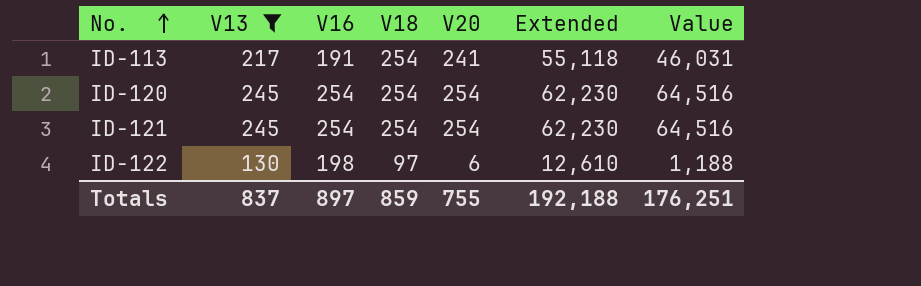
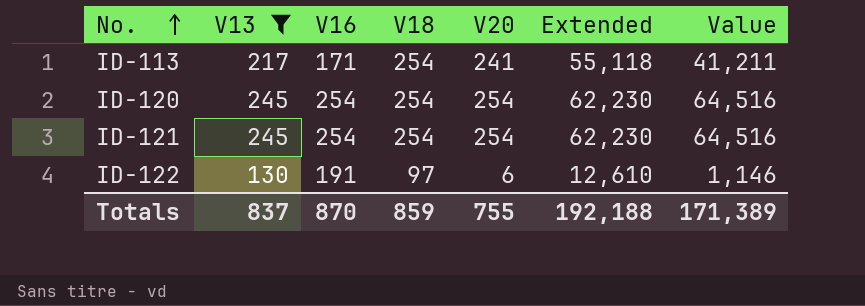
ID-113 | V16: 191 -> 171
ID-113 | Value: 46,031 -> 41,211
ID-122 | V16: 198 -> 191
ID-122 | Value: 1,188 -> 1,146
Totals | V16: 897 -> 870
Totals | Value: 176,251 -> 171,389

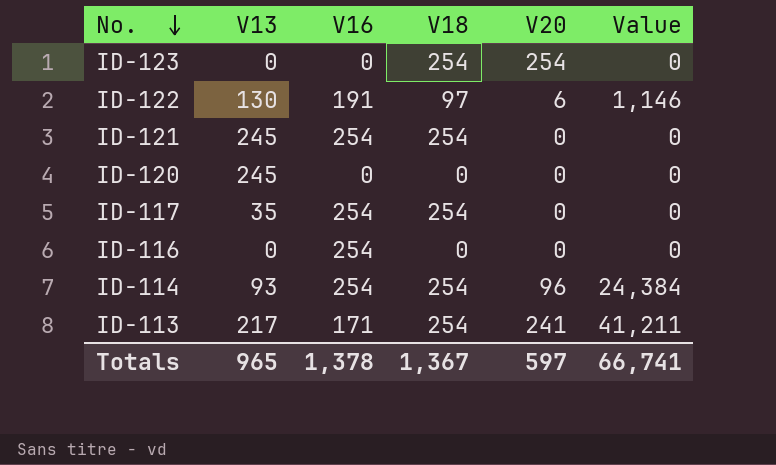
filter: V13 >= 130 -> none
row order: No. ascending -> No. descending
column Extended | formula: [V13] * [V18] -> none
ID-121 | V20: 254 -> 0
ID-121 | Value: 64,516 -> 0
ID-120 | V16: 254 -> 0
ID-120 | V18: 254 -> 0
ID-120 | V20: 254 -> 0
ID-120 | Value: 64,516 -> 0
Totals | V13: 837 -> 965
Totals | V16: 870 -> 1,378
Totals | V18: 859 -> 1,367
Totals | V20: 755 -> 597
Totals | Value: 171,389 -> 66,741

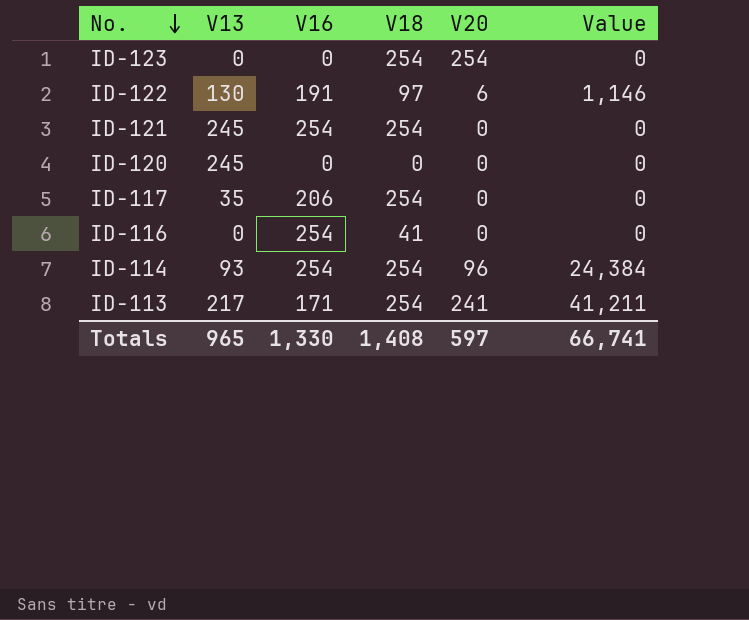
ID-117 | V16: 254 -> 206
ID-116 | V18: 0 -> 41
Totals | V16: 1,378 -> 1,330
Totals | V18: 1,367 -> 1,408

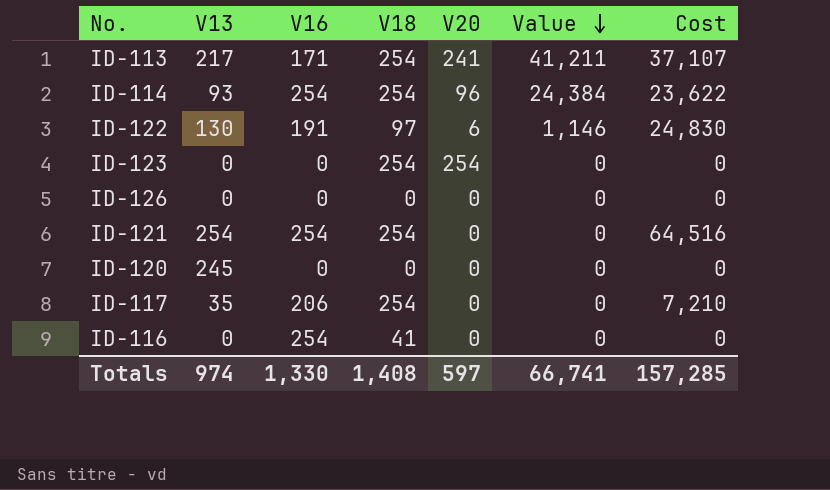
row order: No. descending -> Value descending
column Cost | formula: none -> [V13] * [V16]
row ID-126: none -> 0 | 0 | 0 | 0 | 0 | 0
ID-121 | V13: 245 -> 254
Totals | V13: 965 -> 974

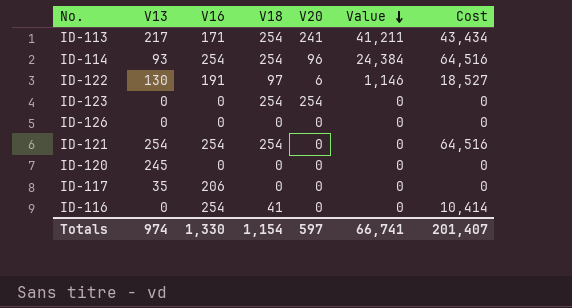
column Cost | formula: [V13] * [V16] -> [V16] * [V18]
ID-117 | V18: 254 -> 0
Totals | V18: 1,408 -> 1,154
Totals | Cost: 157,285 -> 201,407

